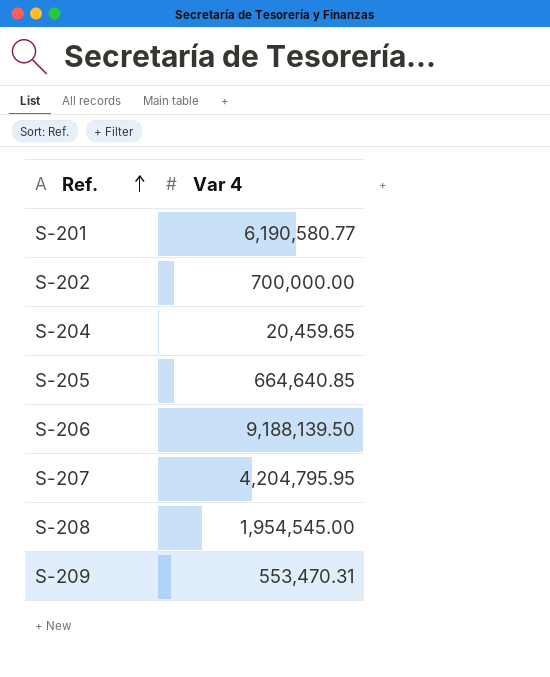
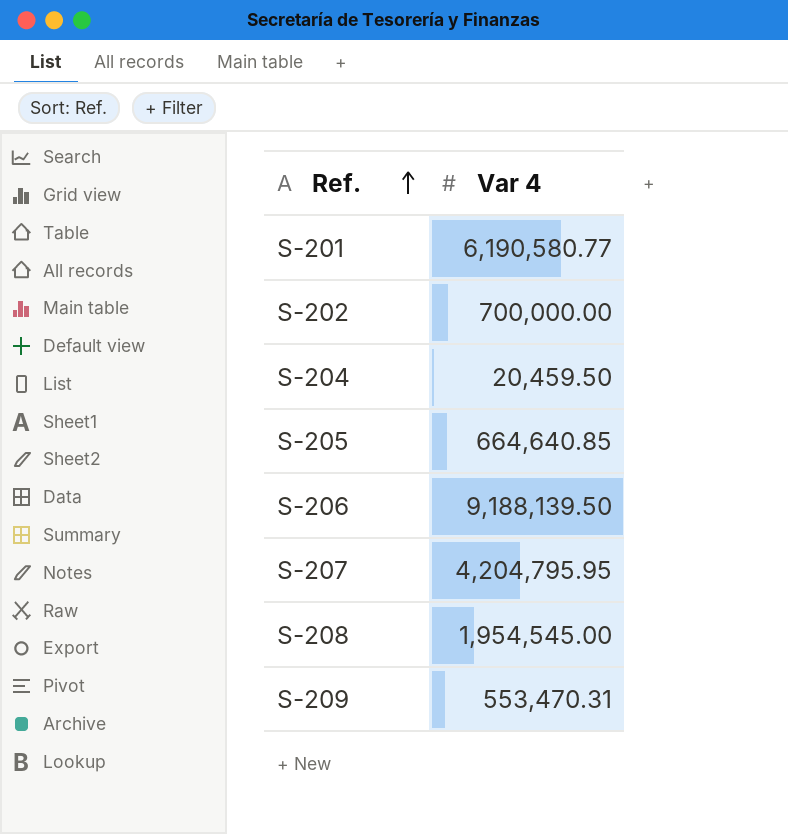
S-204 | Var 4: 20,459.65 -> 20,459.50

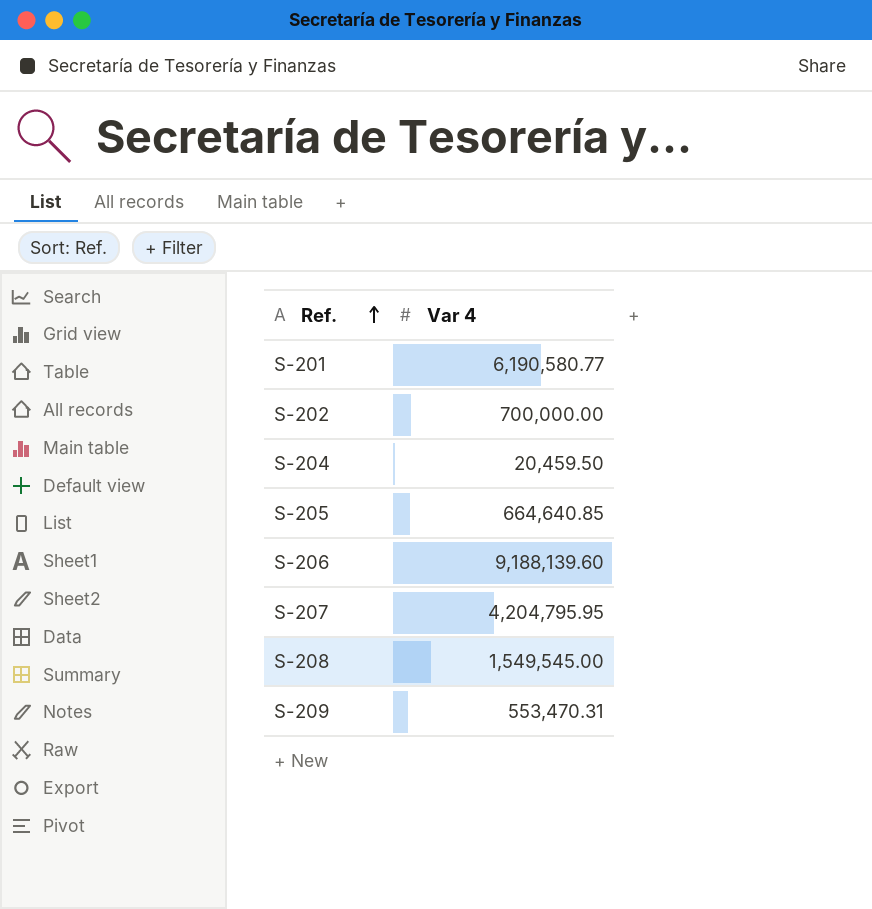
S-206 | Var 4: 9,188,139.50 -> 9,188,139.60
S-208 | Var 4: 1,954,545.00 -> 1,549,545.00

